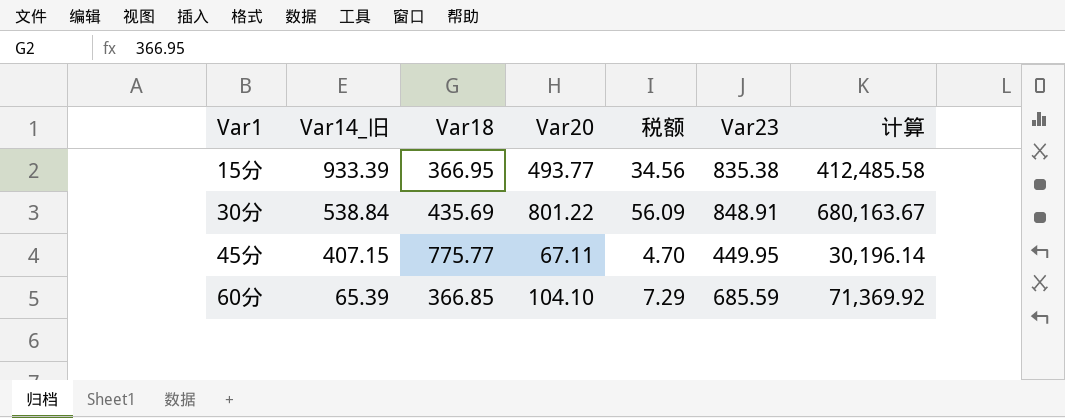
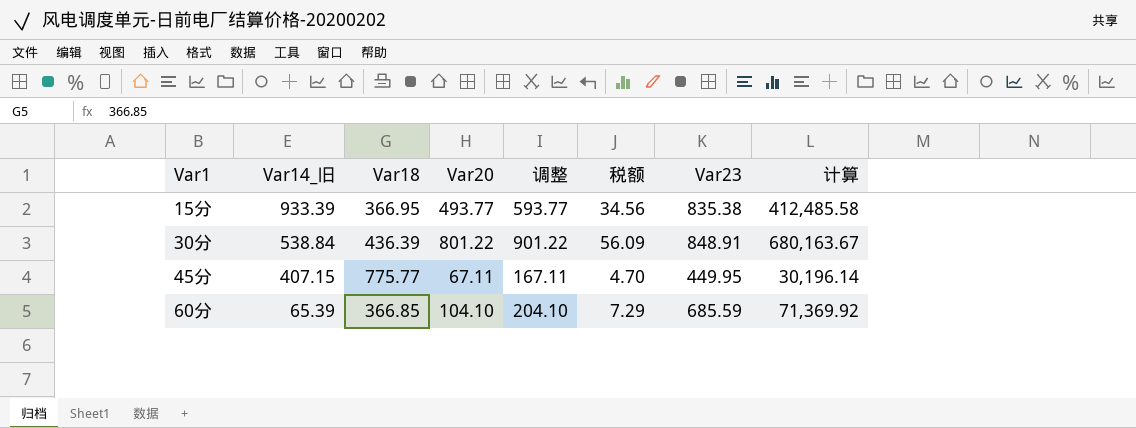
column 调整 | formula: none -> [Var20] + 100
30分 | Var18: 435.69 -> 436.39

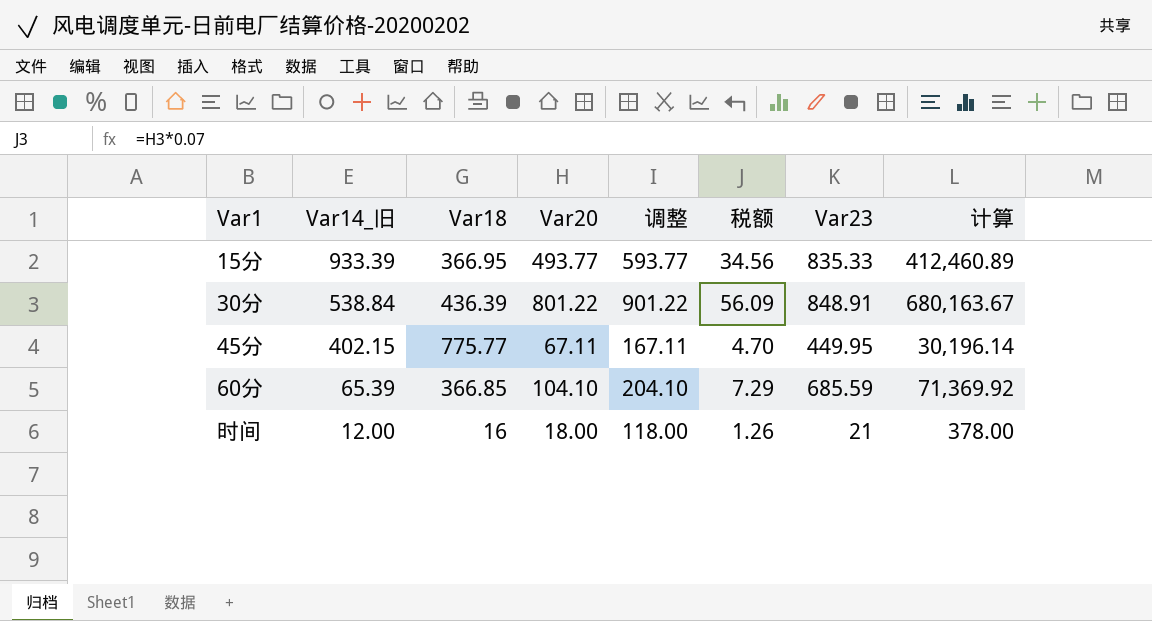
15分 | Var23: 835.38 -> 835.33
15分 | 计算: 412,485.58 -> 412,460.89
45分 | Var14_旧: 407.15 -> 402.15
row 时间: none -> 12.00 | 16 | 18.00 | 118.00 | 1.26 | 21 | 378.00

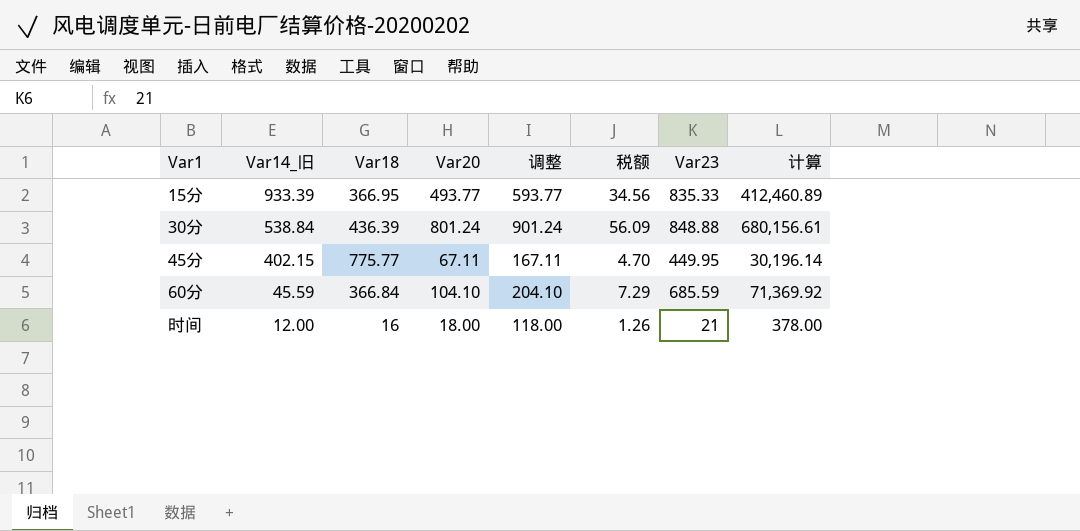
30分 | Var20: 801.22 -> 801.24
30分 | 调整: 901.22 -> 901.24
30分 | Var23: 848.91 -> 848.88
30分 | 计算: 680,163.67 -> 680,156.61
60分 | Var14_旧: 65.39 -> 45.59
60分 | Var18: 366.85 -> 366.84

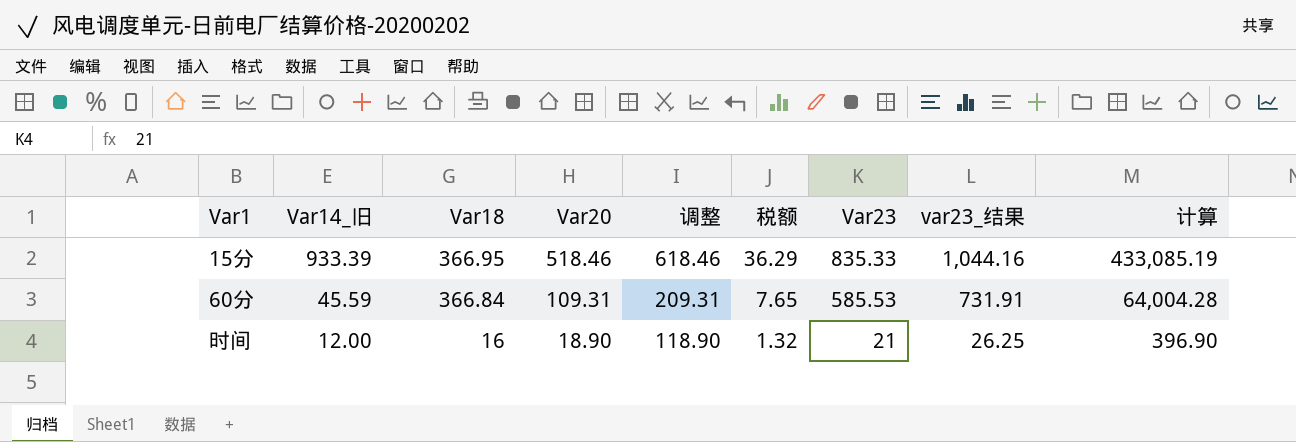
column var23_结果 | formula: none -> [Var23] * 1.25
row 30分: 538.84 | 436.39 | 801.24 | 901.24 | 56.09 | 848.88 | 680,156.61 -> none
row 45分: 402.15 | 775.77 | 67.11 | 167.11 | 4.70 | 449.95 | 30,196.14 -> none
15分 | Var20: 493.77 -> 518.46
15分 | 调整: 593.77 -> 618.46
15分 | 税额: 34.56 -> 36.29
15分 | 计算: 412,460.89 -> 433,085.19
60分 | Var20: 104.10 -> 109.31
60分 | 调整: 204.10 -> 209.31
60分 | 税额: 7.29 -> 7.65
60分 | Var23: 685.59 -> 585.53
60分 | 计算: 71,369.92 -> 64,004.28
时间 | Var20: 18.00 -> 18.90
时间 | 调整: 118.00 -> 118.90
时间 | 税额: 1.26 -> 1.32
时间 | 计算: 378.00 -> 396.90

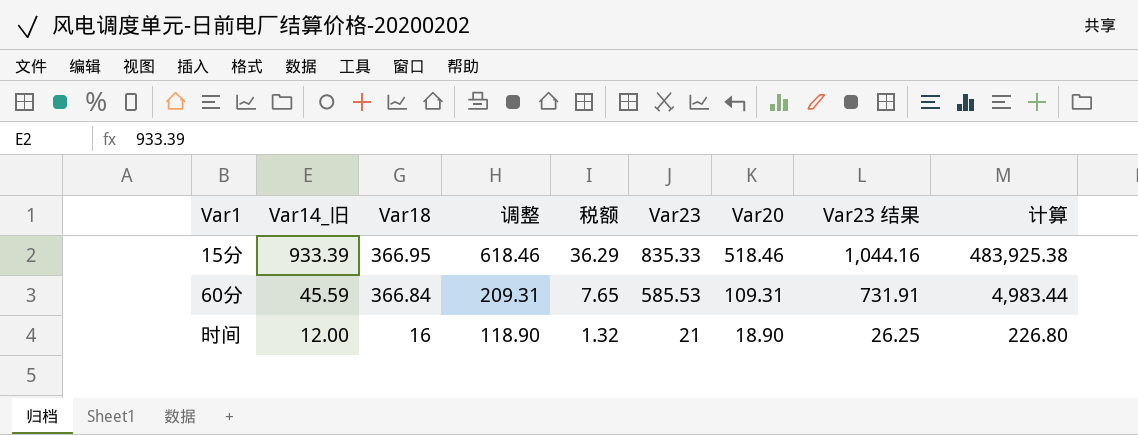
column Var20 | position: 4 -> 7
column name: var23_结果 -> Var23 结果
column 计算 | formula: [Var20] * [Var23] -> [Var14_旧] * [Var20]

